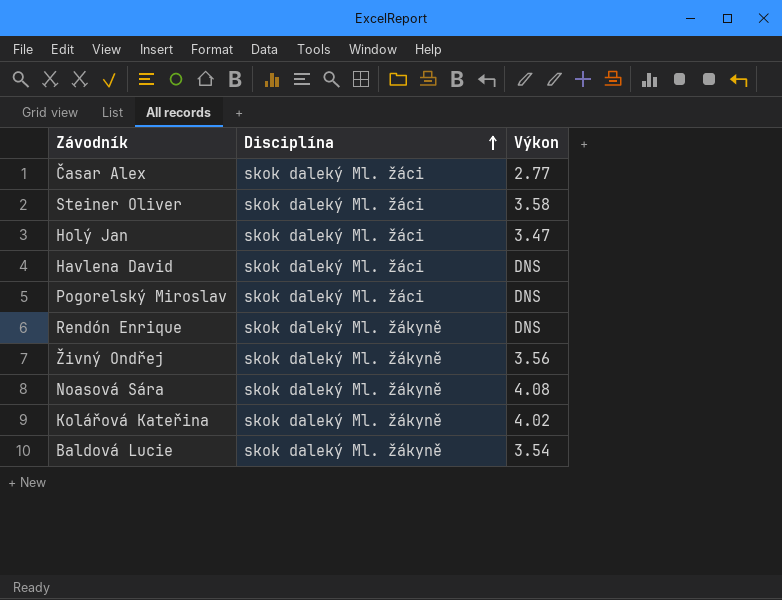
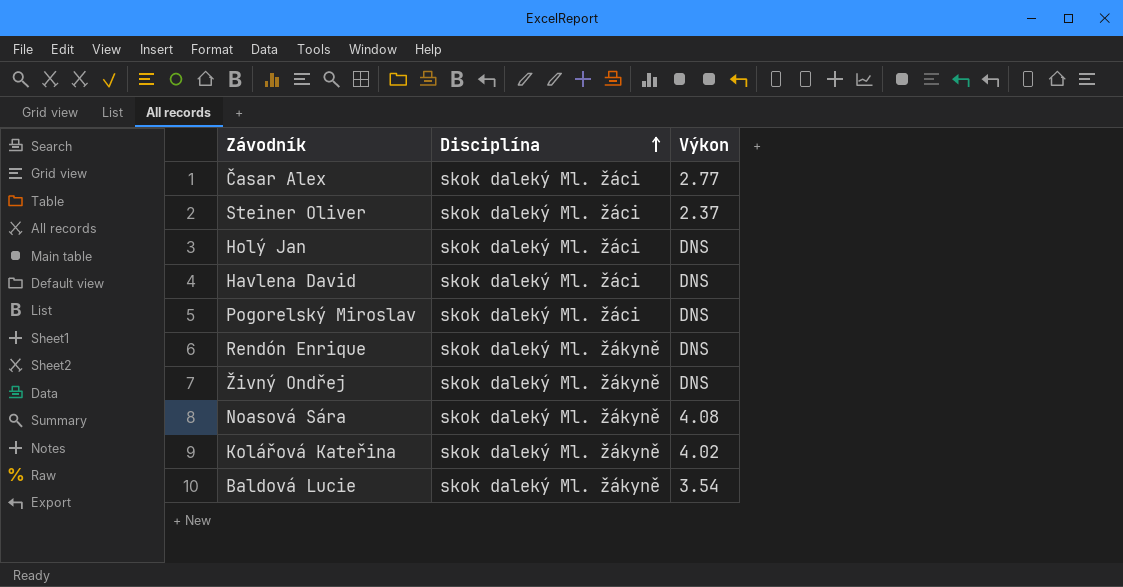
Steiner Oliver | Výkon: 3.58 -> 2.37
Holý Jan | Výkon: 3.47 -> DNS
Živný Ondřej | Výkon: 3.56 -> DNS

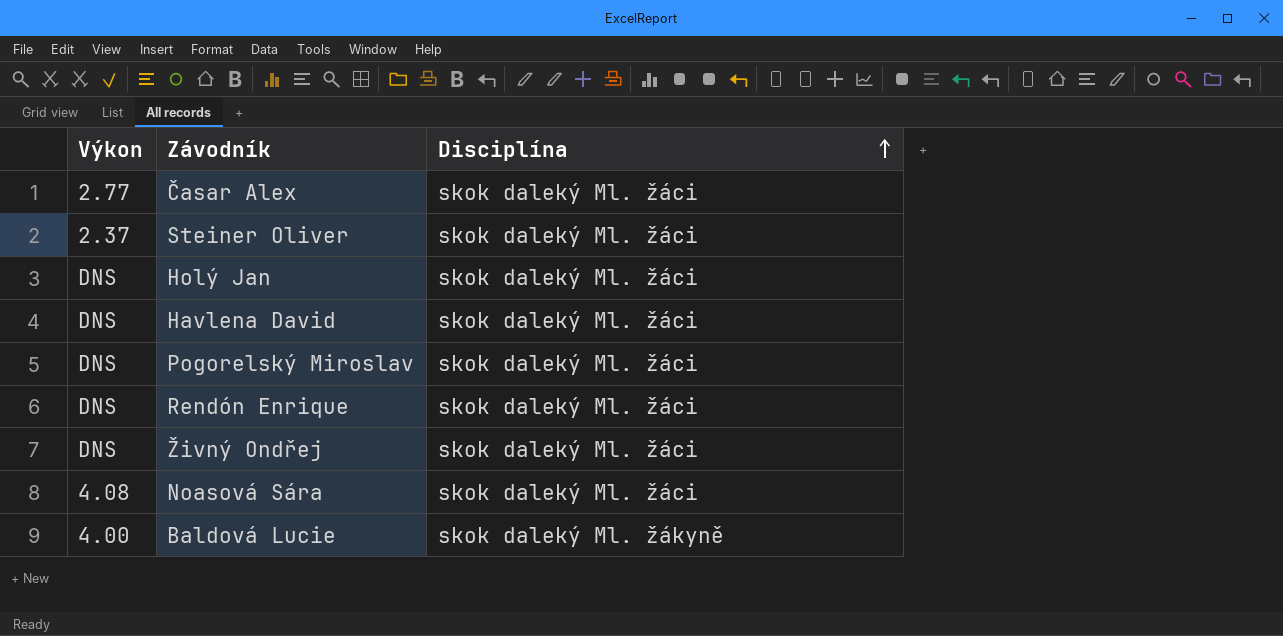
column Výkon | position: 3 -> 1
row Kolářová Kateřina: skok daleký Ml. žákyně | 4.02 -> none
Rendón Enrique | Disciplína: skok daleký Ml. žákyně -> skok daleký Ml. žáci
Živný Ondřej | Disciplína: skok daleký Ml. žákyně -> skok daleký Ml. žáci
Noasová Sára | Disciplína: skok daleký Ml. žákyně -> skok daleký Ml. žáci
Baldová Lucie | Výkon: 3.54 -> 4.00

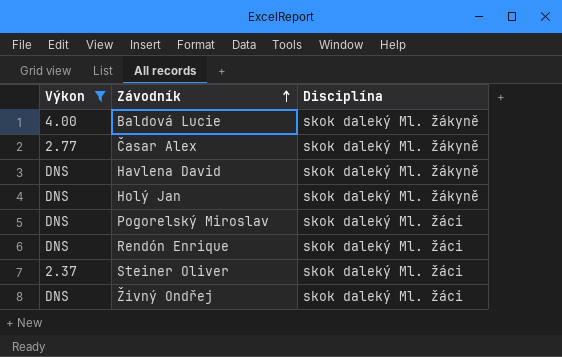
filter: none -> Výkon != 4.08
row order: Disciplína ascending -> Závodník ascending
Časar Alex | Disciplína: skok daleký Ml. žáci -> skok daleký Ml. žákyně
Havlena David | Disciplína: skok daleký Ml. žáci -> skok daleký Ml. žákyně
Holý Jan | Disciplína: skok daleký Ml. žáci -> skok daleký Ml. žákyně

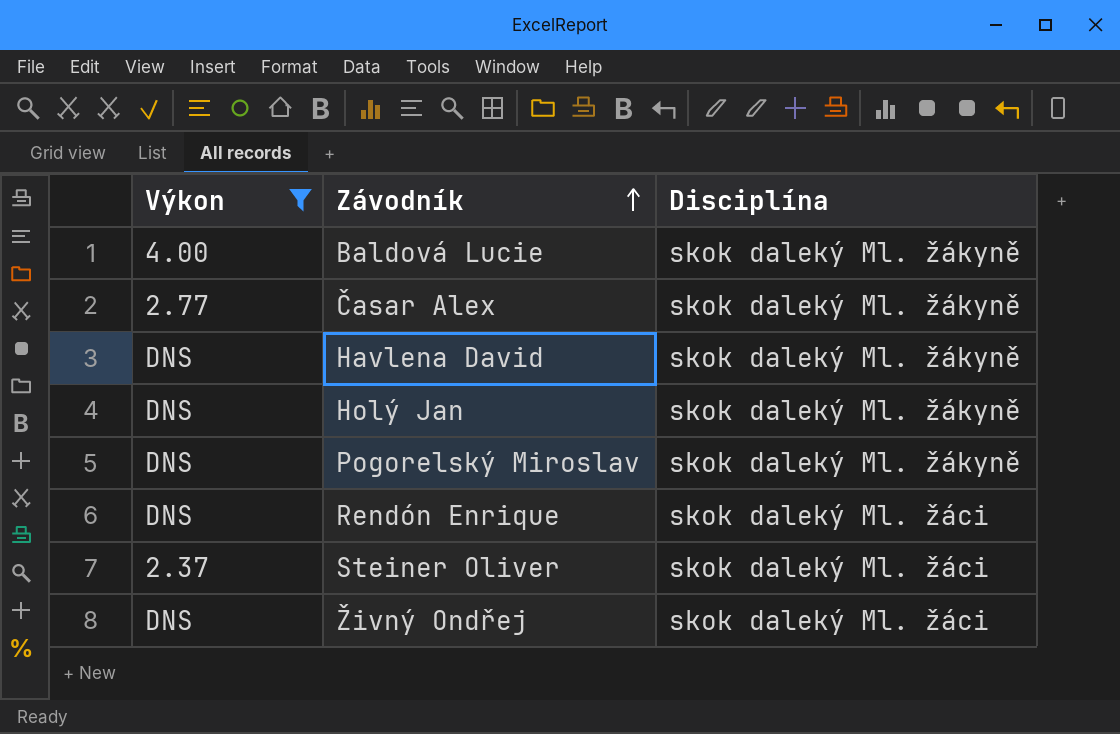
Pogorelský Miroslav | Disciplína: skok daleký Ml. žáci -> skok daleký Ml. žákyně

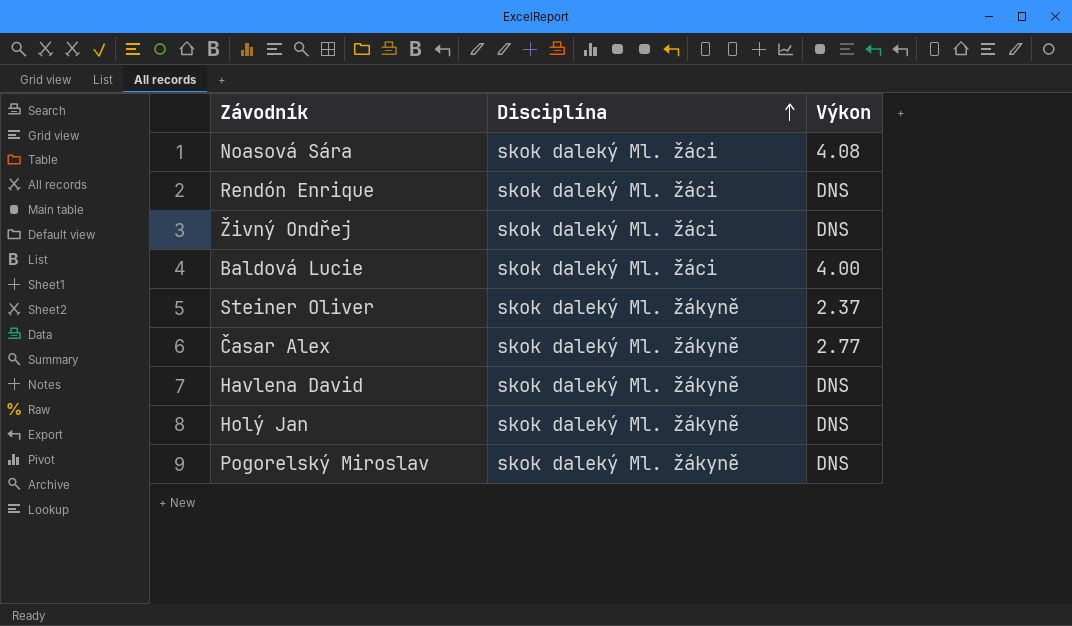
filter: Výkon != 4.08 -> none
row order: Závodník ascending -> Disciplína ascending
column Výkon | position: 1 -> 3
Baldová Lucie | Disciplína: skok daleký Ml. žákyně -> skok daleký Ml. žáci
Steiner Oliver | Disciplína: skok daleký Ml. žáci -> skok daleký Ml. žákyně

